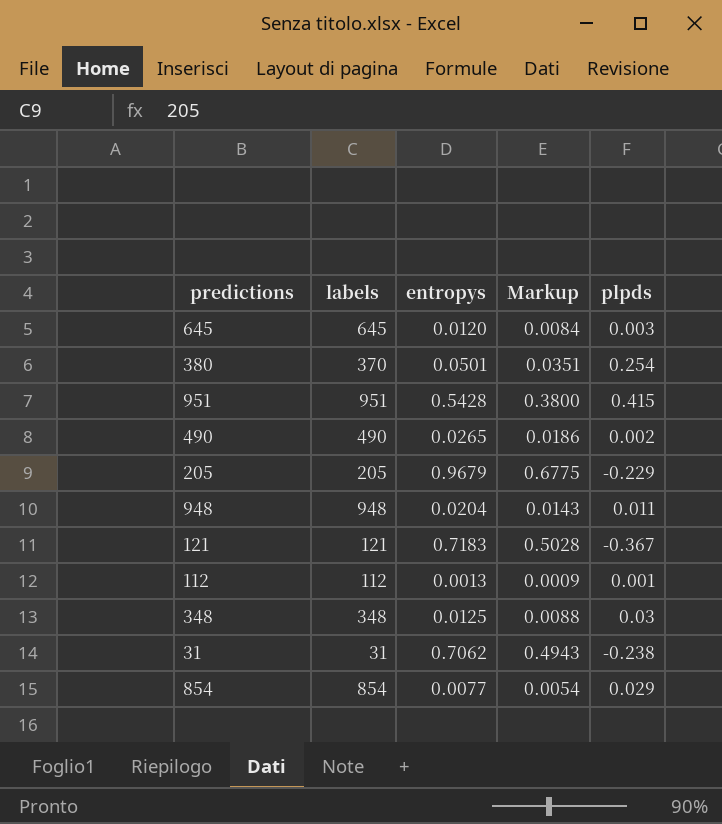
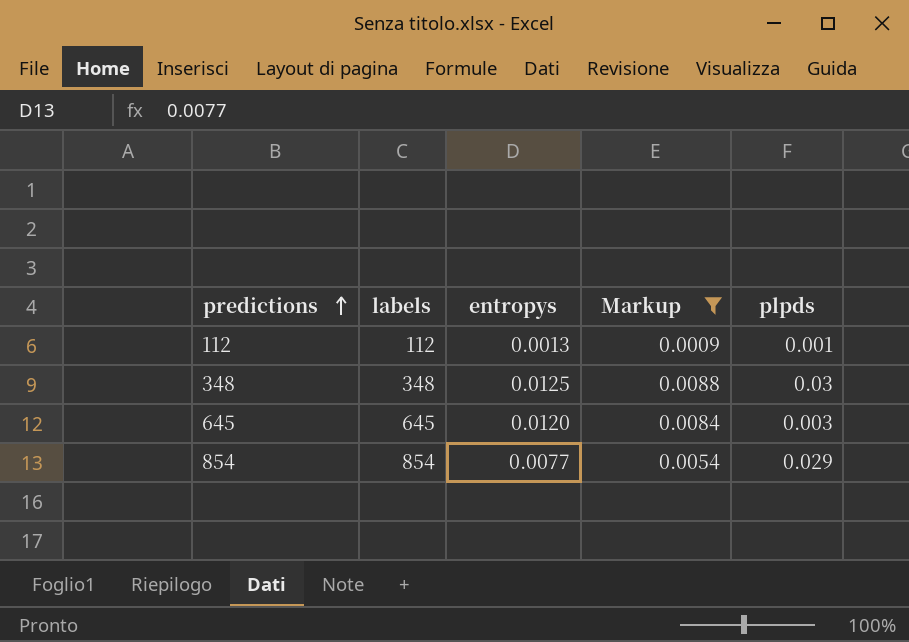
filter: none -> Markup <= 0.0088
row order: none -> predictions ascending

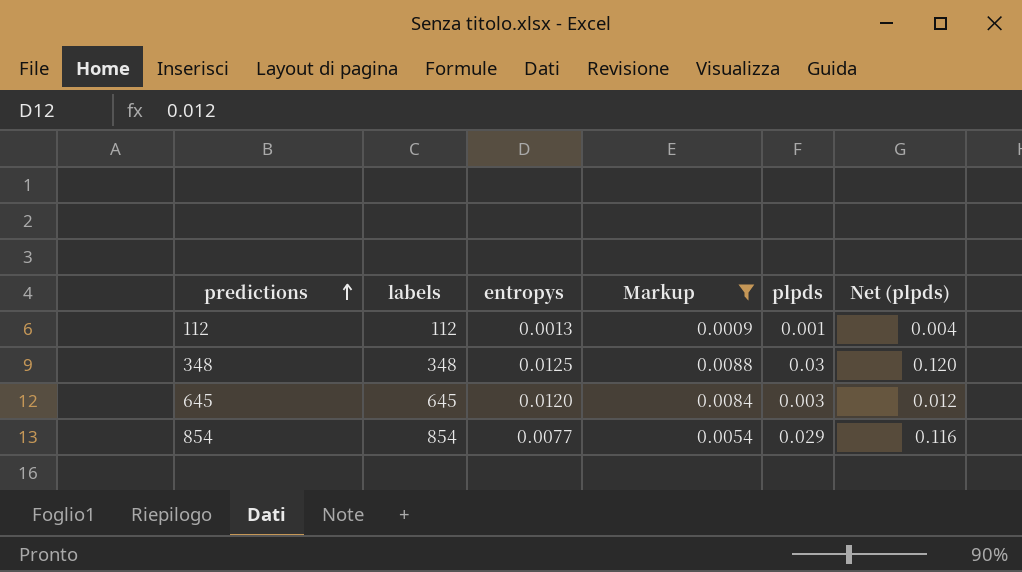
column Net (plpds) | formula: none -> [plpds] * 4

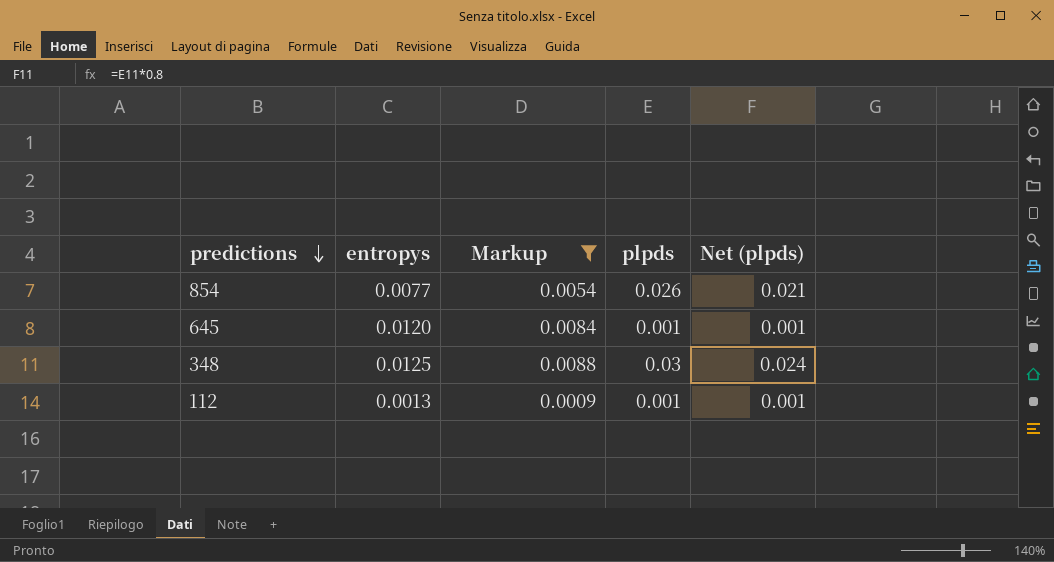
row order: predictions ascending -> predictions descending
column labels | position: 2 -> none
column Net (plpds) | formula: [plpds] * 4 -> [plpds] * 0.8
854 | plpds: 0.029 -> 0.026
645 | plpds: 0.003 -> 0.001

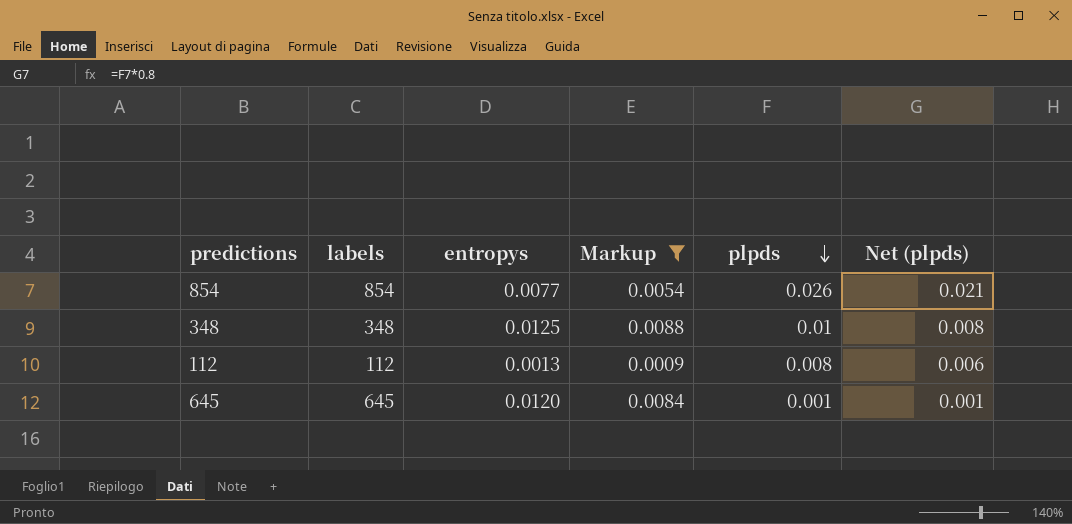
row order: predictions descending -> plpds descending
column labels | position: none -> 2
348 | plpds: 0.03 -> 0.01
348 | Net (plpds): 0.024 -> 0.008
112 | plpds: 0.001 -> 0.008
112 | Net (plpds): 0.001 -> 0.006

